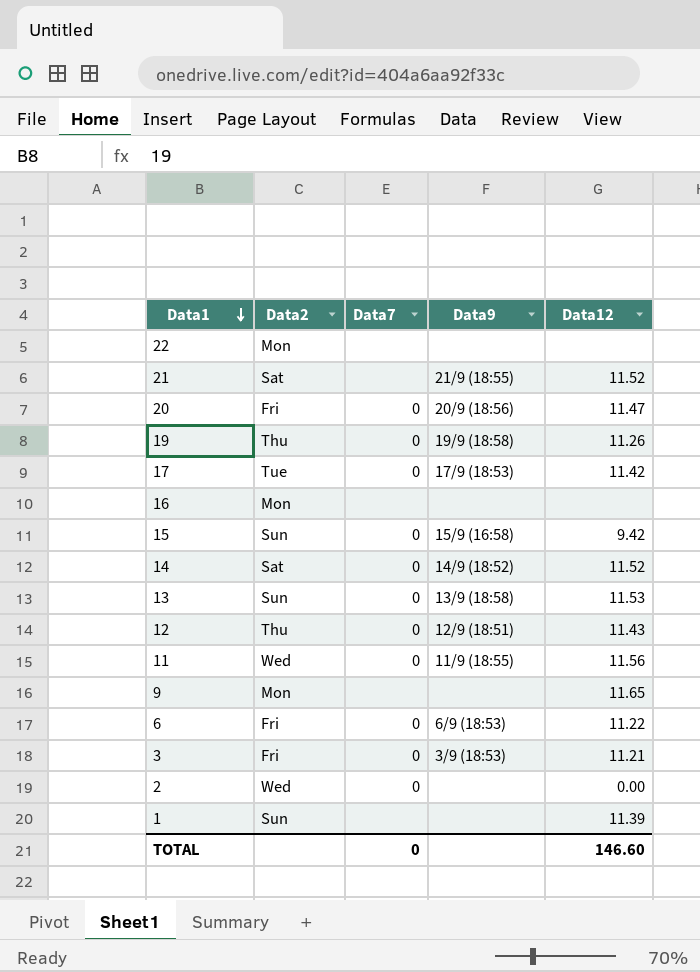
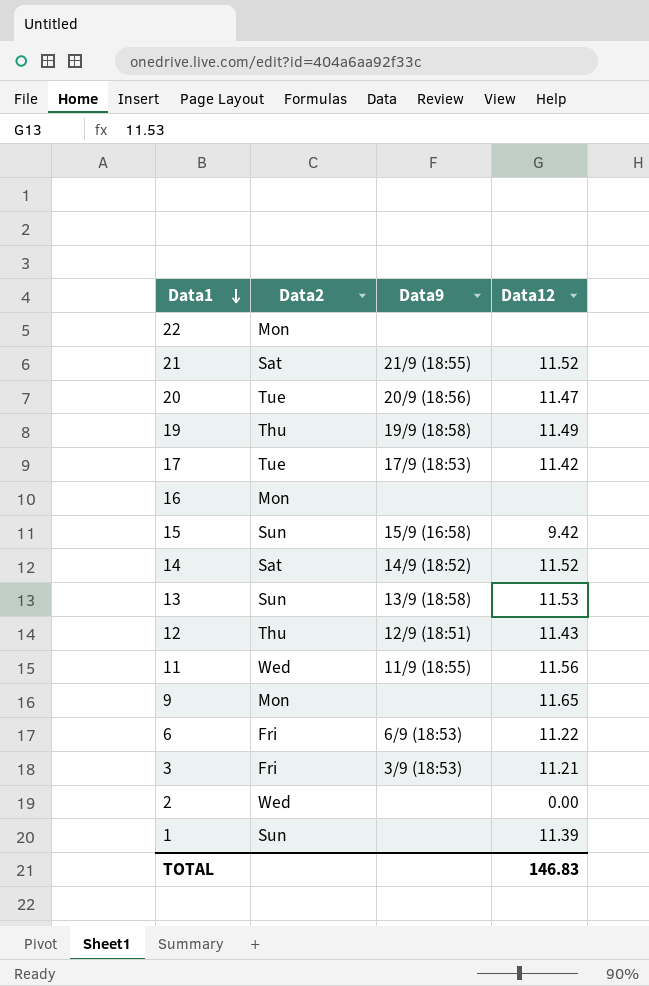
column Data7 | position: 3 -> none
20 | Data2: Fri -> Tue
19 | Data12: 11.26 -> 11.49
TOTAL | Data12: 146.60 -> 146.83

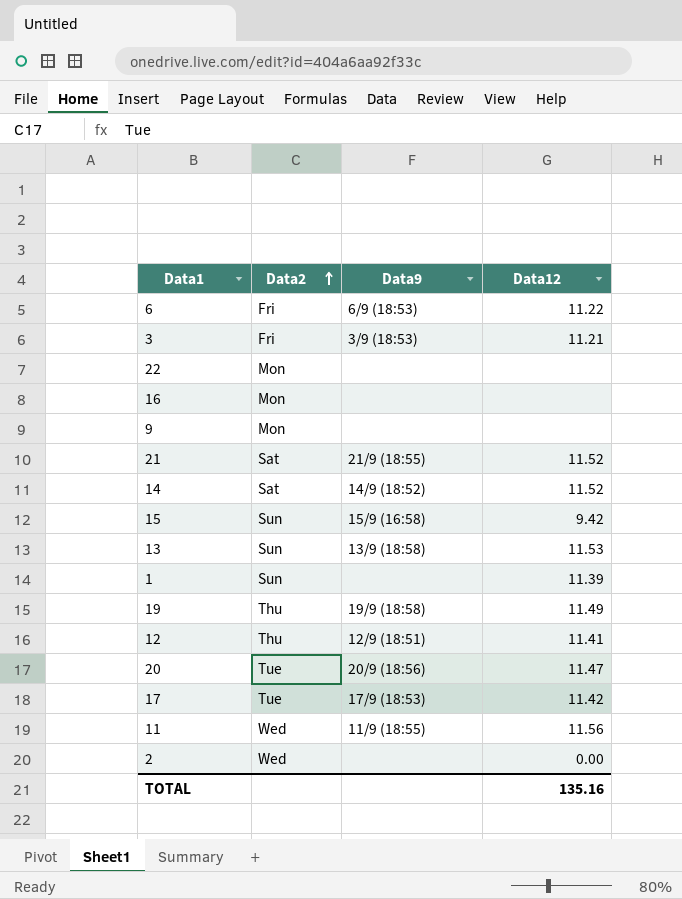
row order: Data1 descending -> Data2 ascending
9 | Data12: 11.65 -> none
12 | Data12: 11.43 -> 11.41
TOTAL | Data12: 146.83 -> 135.16

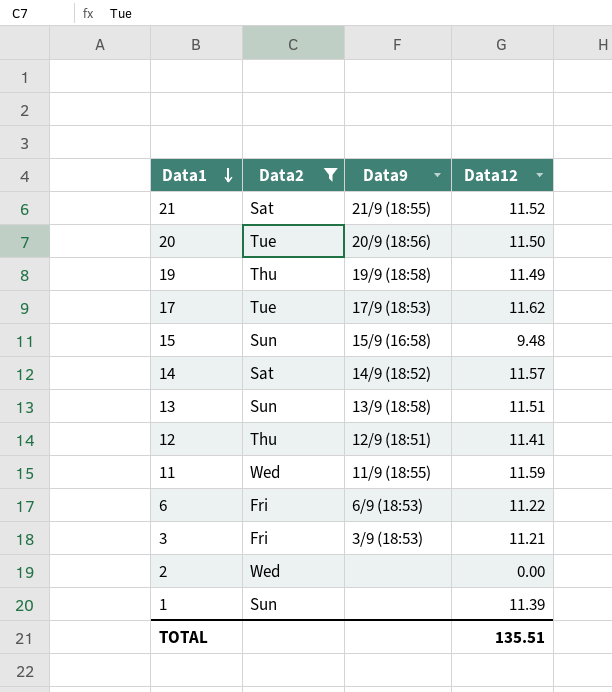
filter: none -> Data2 != Mon
row order: Data2 ascending -> Data1 descending
20 | Data12: 11.47 -> 11.50
17 | Data12: 11.42 -> 11.62
15 | Data12: 9.42 -> 9.48
14 | Data12: 11.52 -> 11.57
13 | Data12: 11.53 -> 11.51
11 | Data12: 11.56 -> 11.59
TOTAL | Data12: 135.16 -> 135.51

